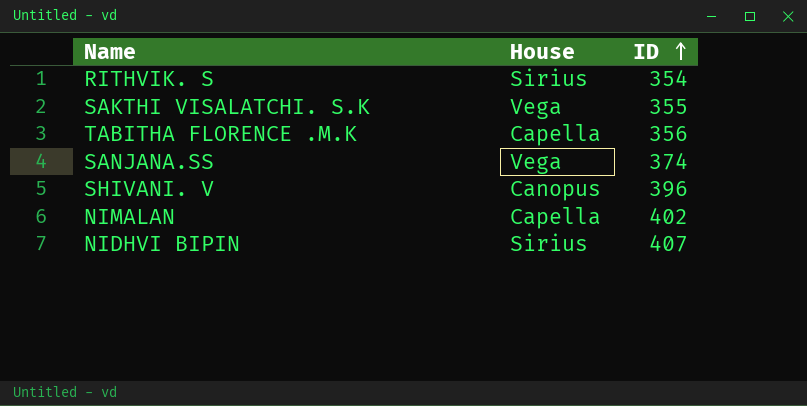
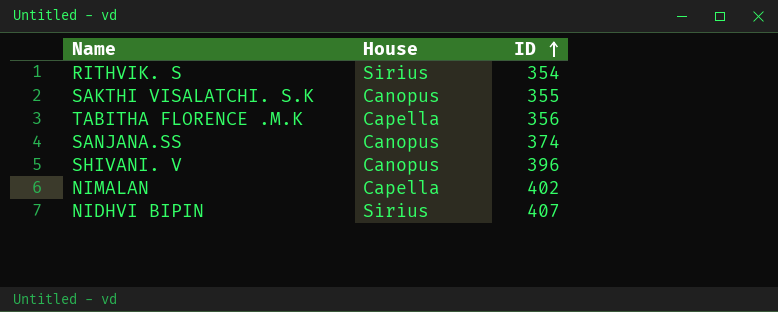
SAKTHI VISALATCHI. S.K | House: Vega -> Canopus
SANJANA.SS | House: Vega -> Canopus

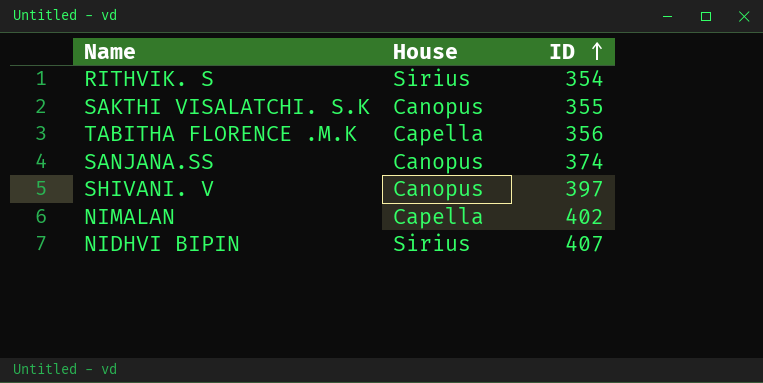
SHIVANI. V | ID: 396 -> 397

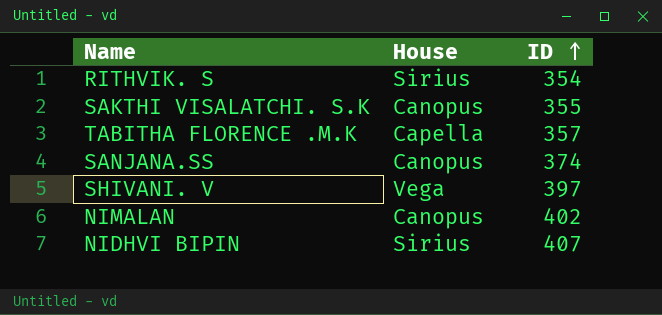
TABITHA FLORENCE .M.K | ID: 356 -> 357
SHIVANI. V | House: Canopus -> Vega
NIMALAN | House: Capella -> Canopus

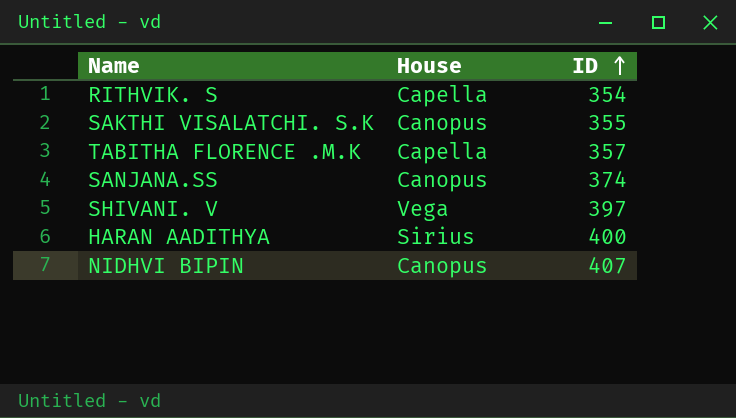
row NIMALAN: Canopus | 402 -> none
RITHVIK. S | House: Sirius -> Capella
row HARAN AADITHYA: none -> Sirius | 400
NIDHVI BIPIN | House: Sirius -> Canopus

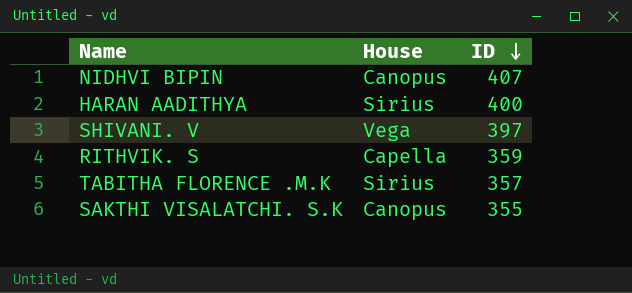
row order: ID ascending -> ID descending
row SANJANA.SS: Canopus | 374 -> none
RITHVIK. S | ID: 354 -> 359
TABITHA FLORENCE .M.K | House: Capella -> Sirius

